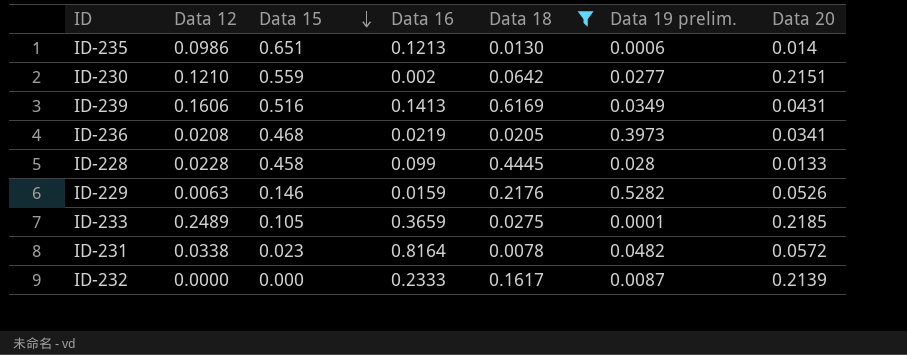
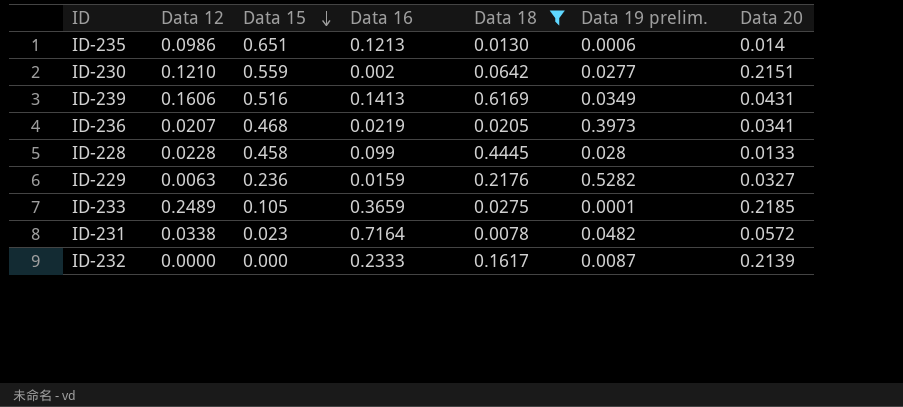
ID-236 | Data 12: 0.0208 -> 0.0207
ID-229 | Data 15: 0.146 -> 0.236
ID-229 | Data 20: 0.0526 -> 0.0327
ID-231 | Data 16: 0.8164 -> 0.7164

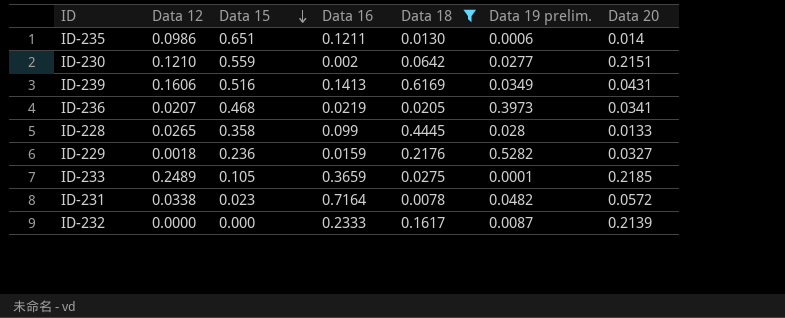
ID-235 | Data 16: 0.1213 -> 0.1211
ID-228 | Data 12: 0.0228 -> 0.0265
ID-228 | Data 15: 0.458 -> 0.358
ID-229 | Data 12: 0.0063 -> 0.0018

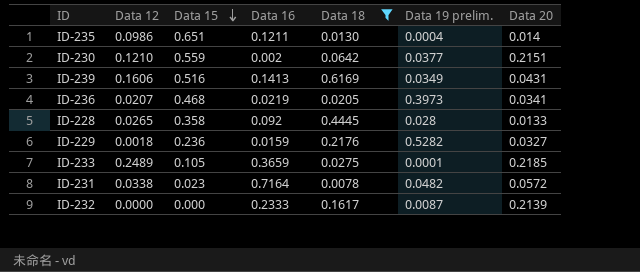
ID-235 | Data 19 prelim.: 0.0006 -> 0.0004
ID-230 | Data 19 prelim.: 0.0277 -> 0.0377
ID-228 | Data 16: 0.099 -> 0.092

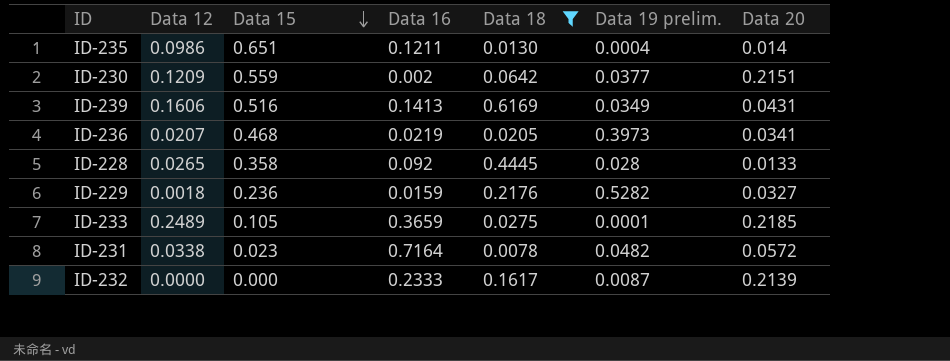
ID-230 | Data 12: 0.1210 -> 0.1209

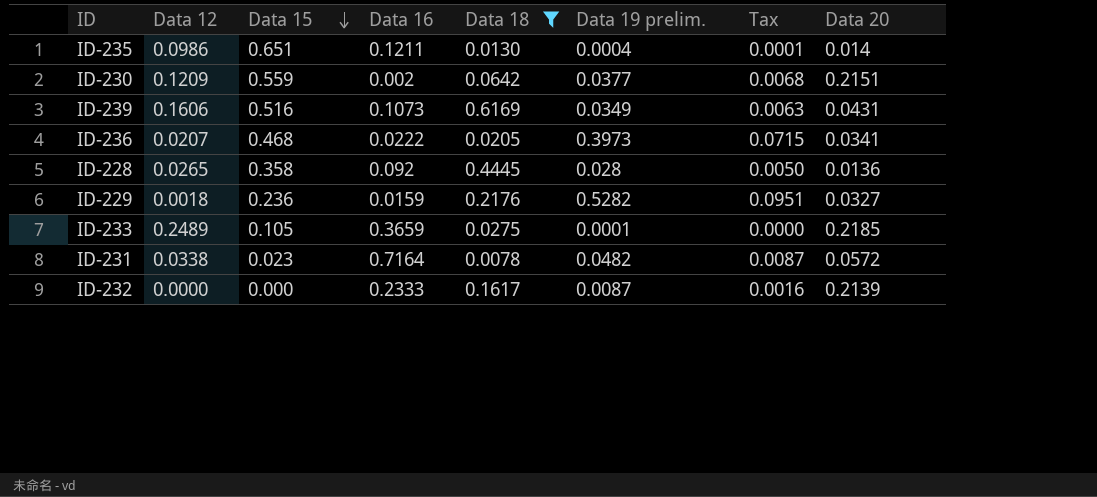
column Tax | formula: none -> [Data 19 prelim.] * 0.18
ID-239 | Data 16: 0.1413 -> 0.1073
ID-236 | Data 16: 0.0219 -> 0.0222
ID-228 | Data 20: 0.0133 -> 0.0136

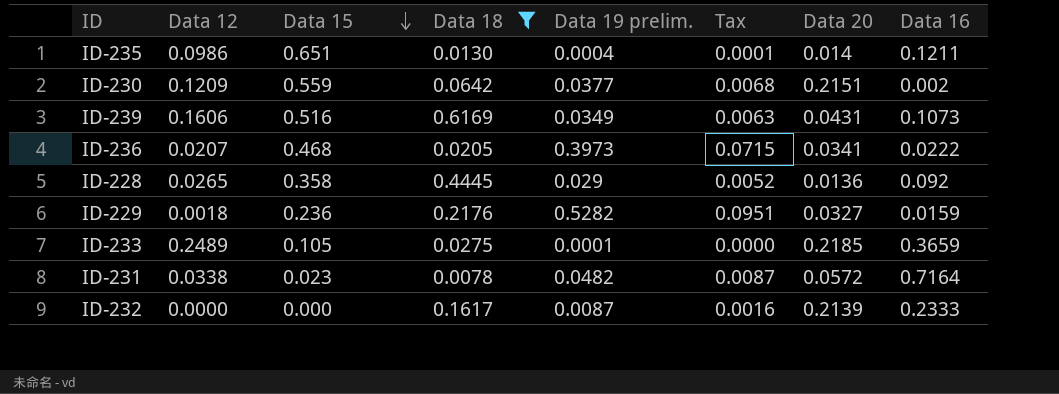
column Data 16 | position: 4 -> 8
ID-228 | Data 19 prelim.: 0.028 -> 0.029
ID-228 | Tax: 0.0050 -> 0.0052

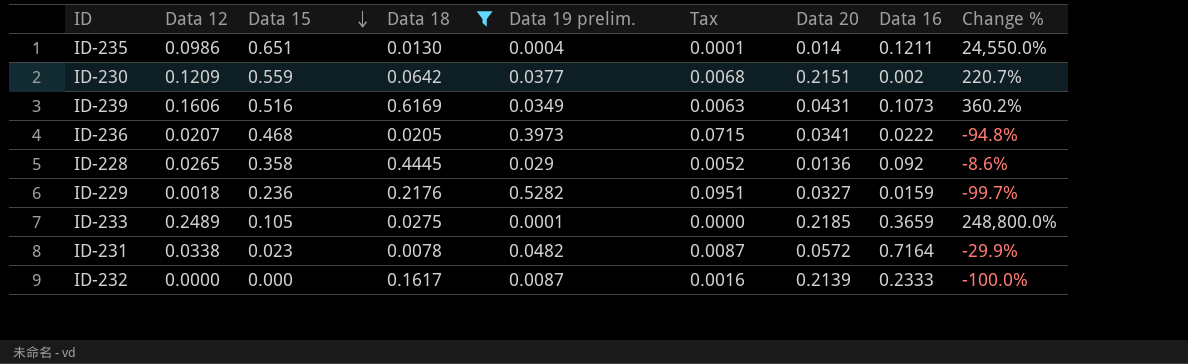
column Change % | formula: none -> ([Data 12] - [Data 19 prelim.]) / [Data 19 prelim.]

